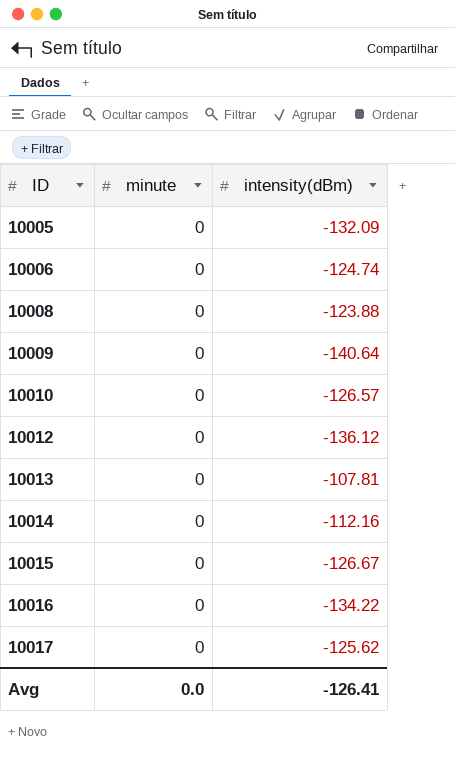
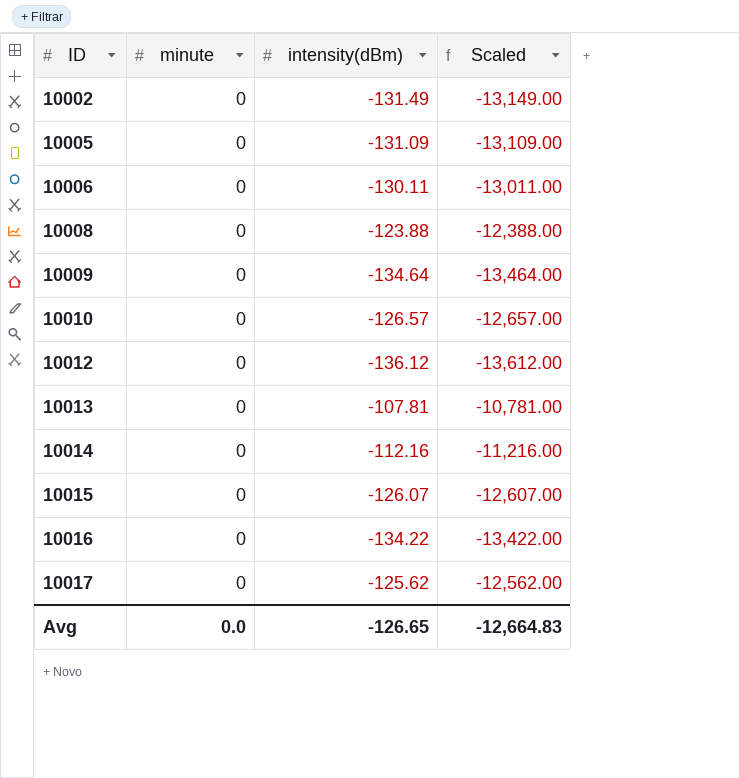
column Scaled | formula: none -> [intensity(dBm)] * 100
row 10002: none -> 0 | -131.49 | -13,149.00
10005 | intensity(dBm): -132.09 -> -131.09
10006 | intensity(dBm): -124.74 -> -130.11
10009 | intensity(dBm): -140.64 -> -134.64
10015 | intensity(dBm): -126.67 -> -126.07
Avg | intensity(dBm): -126.41 -> -126.65

